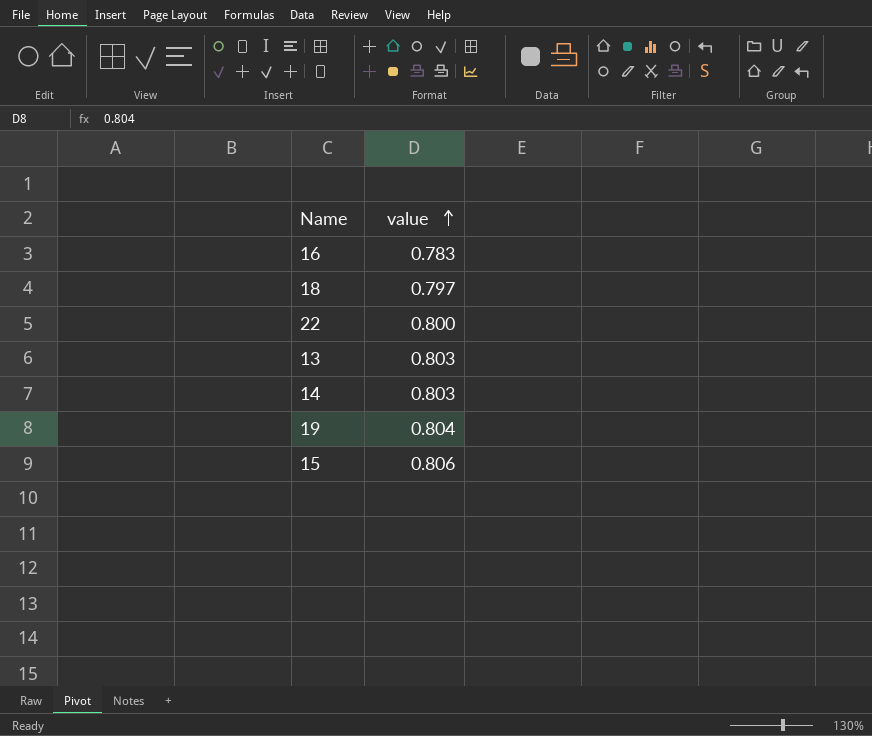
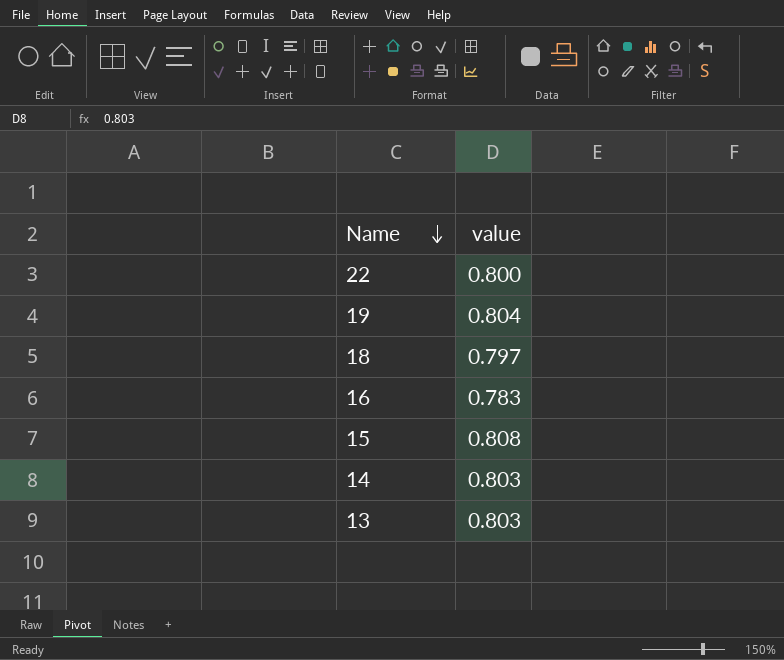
row order: value ascending -> Name descending
15 | value: 0.806 -> 0.808

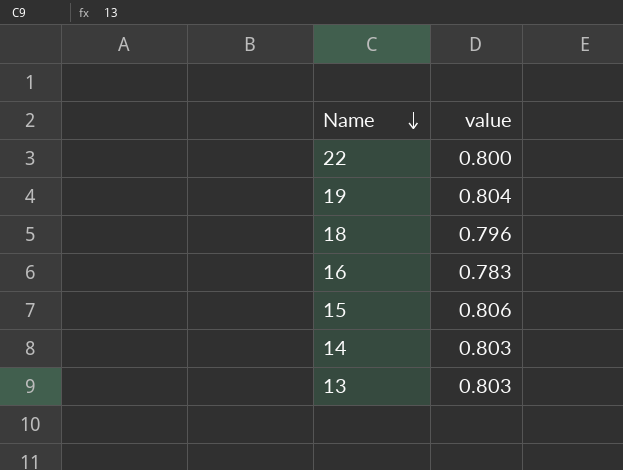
18 | value: 0.797 -> 0.796
15 | value: 0.808 -> 0.806

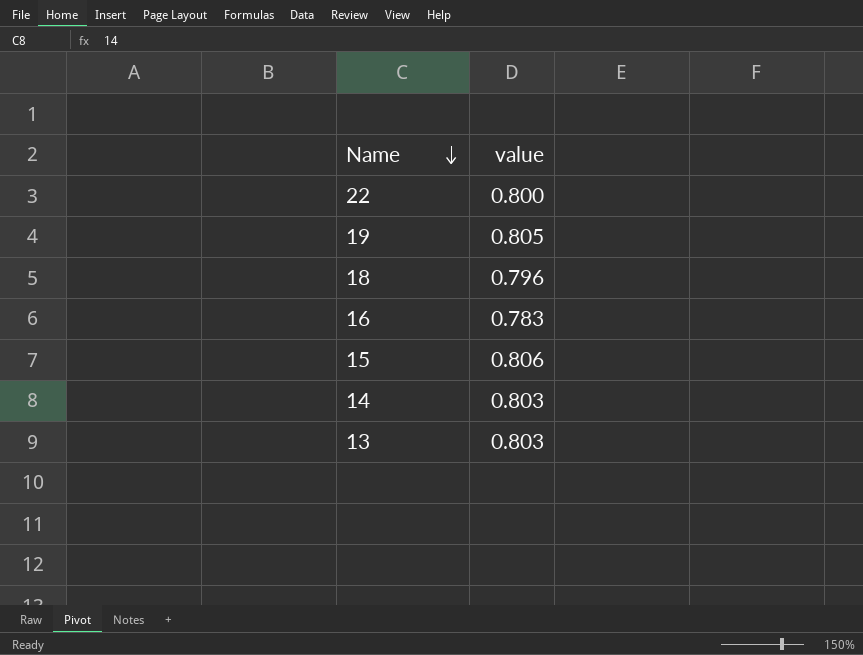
19 | value: 0.804 -> 0.805

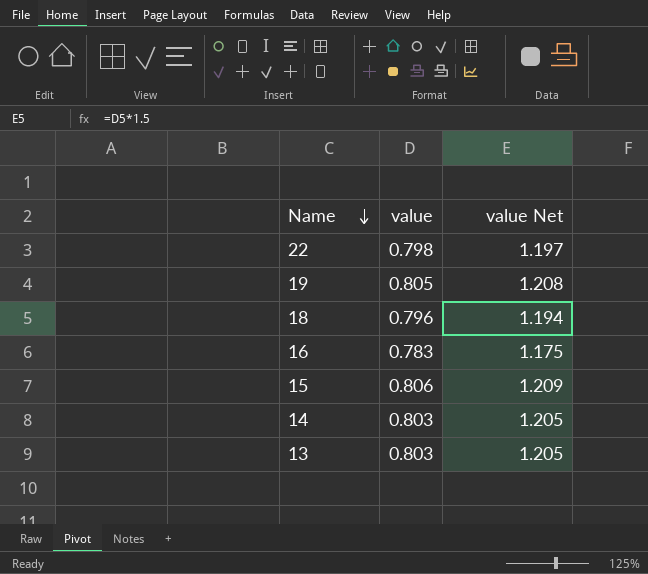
column value Net | formula: none -> [value] * 1.5
22 | value: 0.800 -> 0.798

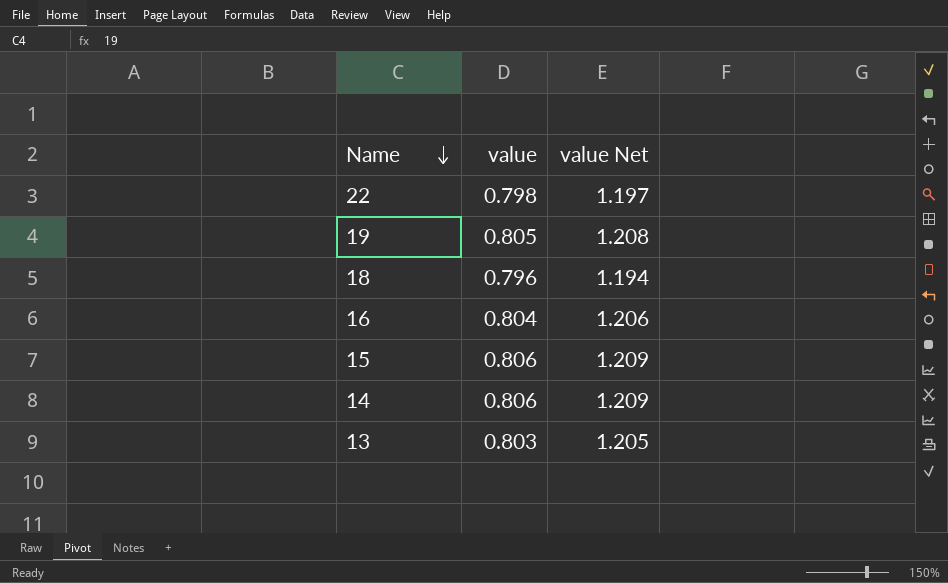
16 | value: 0.783 -> 0.804
16 | value Net: 1.175 -> 1.206
14 | value: 0.803 -> 0.806
14 | value Net: 1.205 -> 1.209

